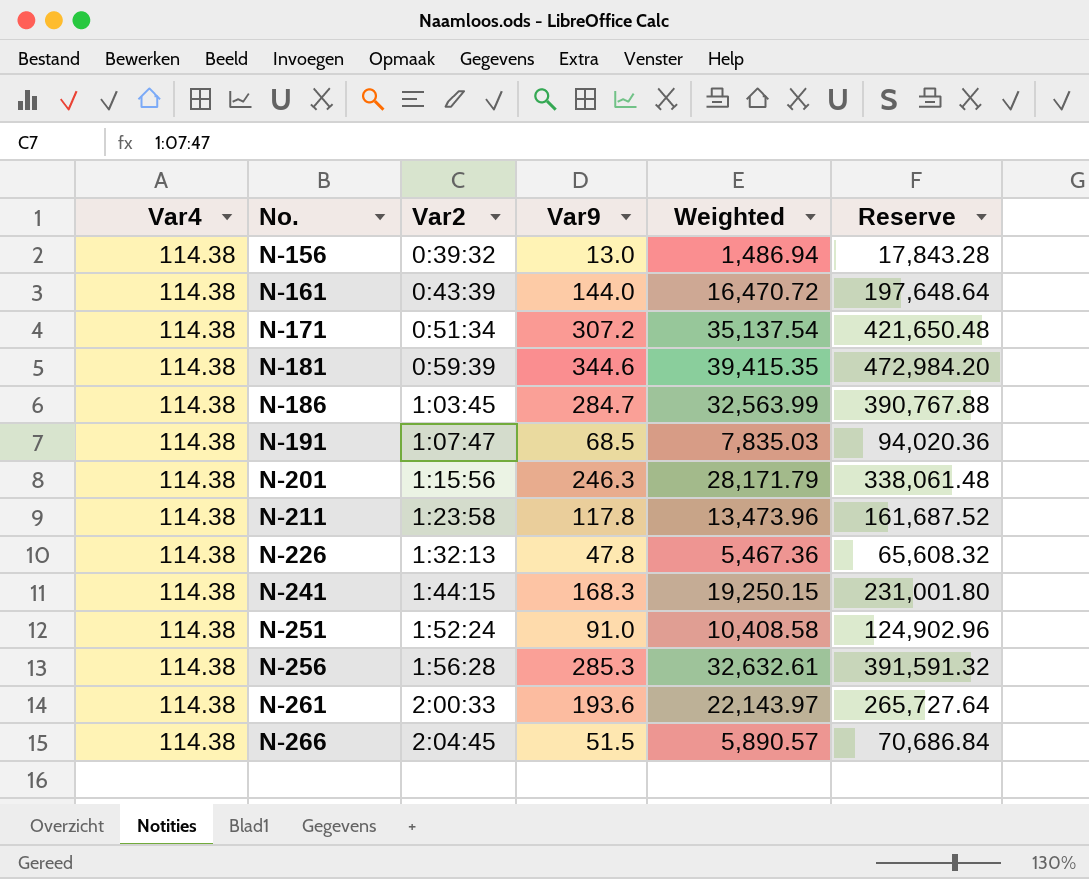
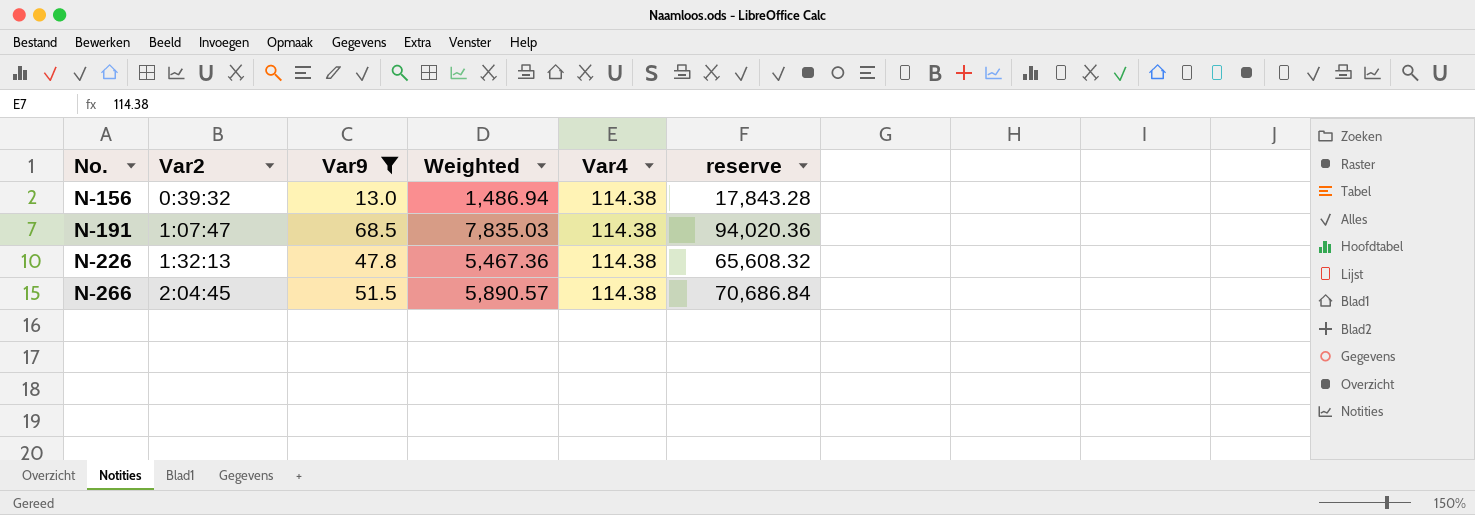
filter: none -> Var9 <= 68.5
column Var4 | position: 1 -> 5
column name: Reserve -> reserve

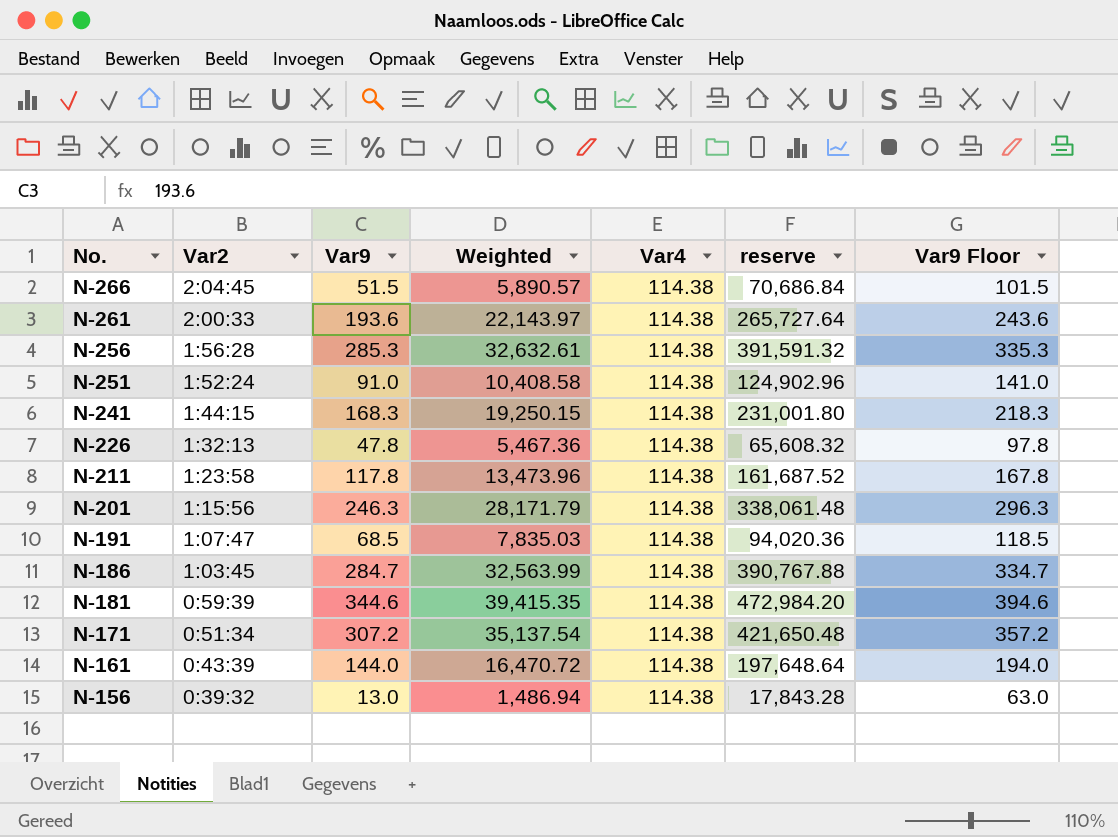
filter: Var9 <= 68.5 -> none
row order: No. ascending -> No. descending
column Var9 Floor | formula: none -> [Var9] + 50

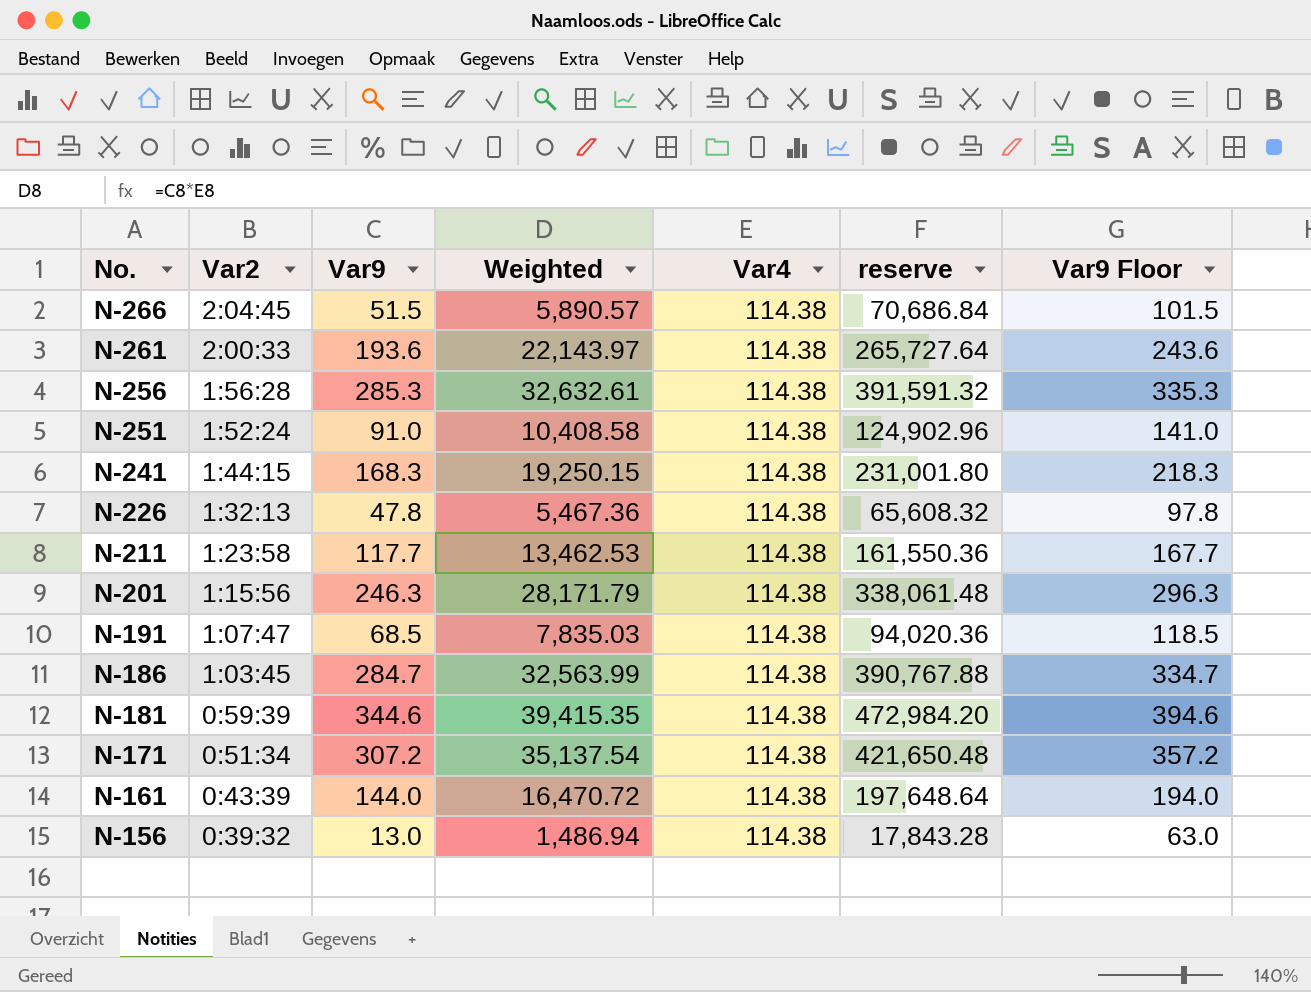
N-211 | Var9: 117.8 -> 117.7
N-211 | Weighted: 13,473.96 -> 13,462.53
N-211 | reserve: 161,687.52 -> 161,550.36
N-211 | Var9 Floor: 167.8 -> 167.7

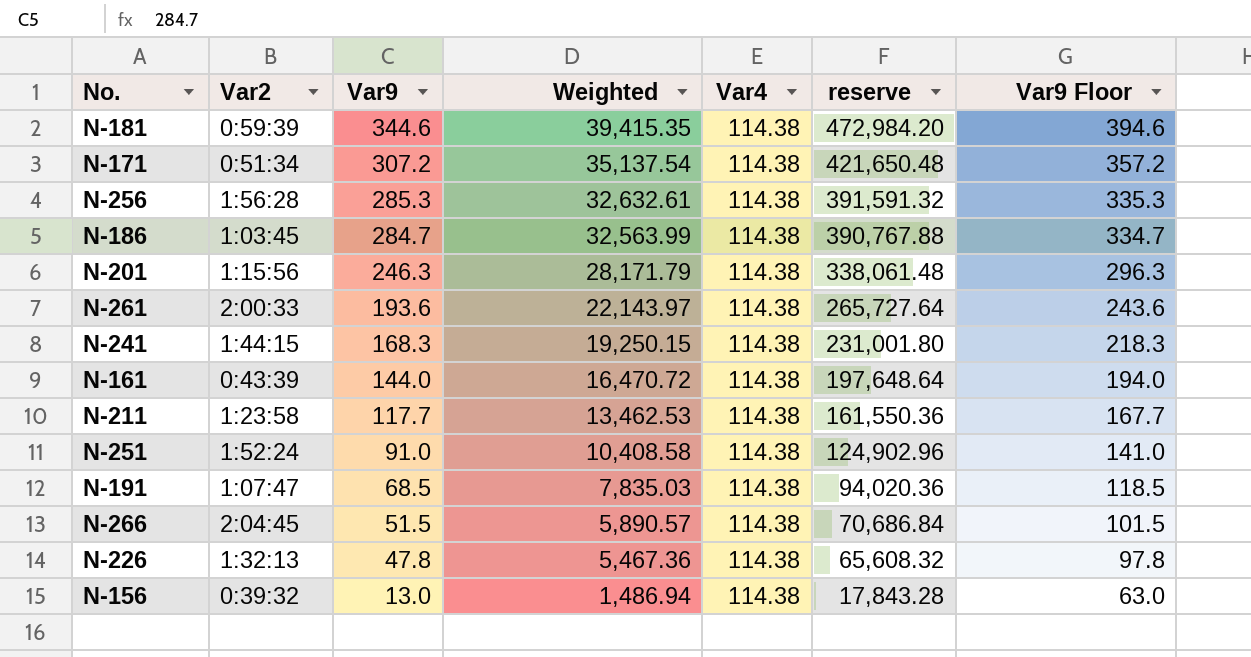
row order: No. descending -> Var9 descending

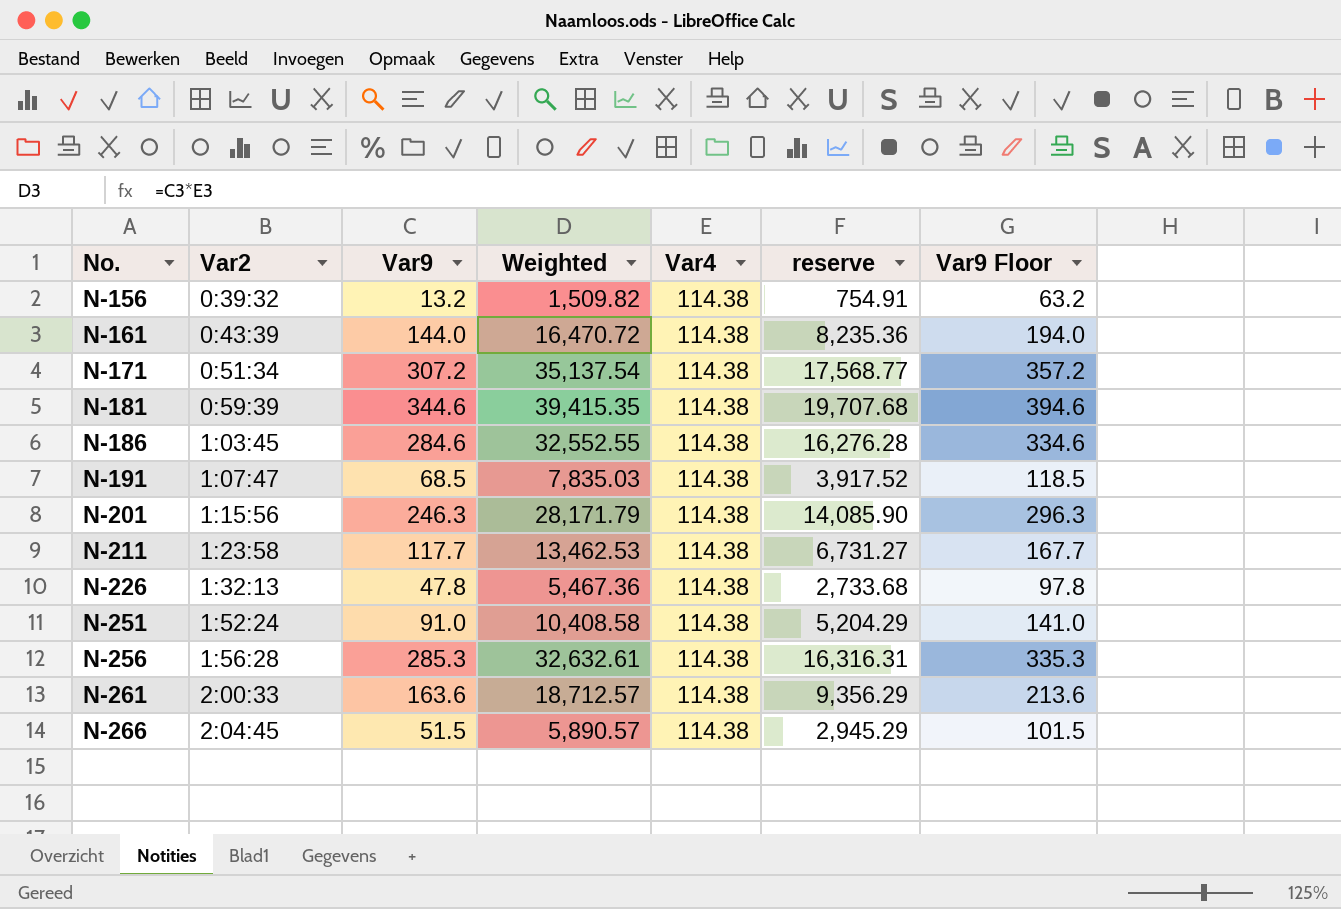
row order: Var9 descending -> No. ascending
column reserve | formula: [Weighted] * 12 -> [Weighted] * 0.5
row N-241: 1:44:15 | 168.3 | 19,250.15 | 114.38 | 231,001.80 | 218.3 -> none
N-156 | Var9: 13.0 -> 13.2
N-156 | Weighted: 1,486.94 -> 1,509.82
N-156 | Var9 Floor: 63.0 -> 63.2
N-186 | Var9: 284.7 -> 284.6
N-186 | Weighted: 32,563.99 -> 32,552.55
N-186 | Var9 Floor: 334.7 -> 334.6
N-261 | Var9: 193.6 -> 163.6
N-261 | Weighted: 22,143.97 -> 18,712.57
N-261 | Var9 Floor: 243.6 -> 213.6

